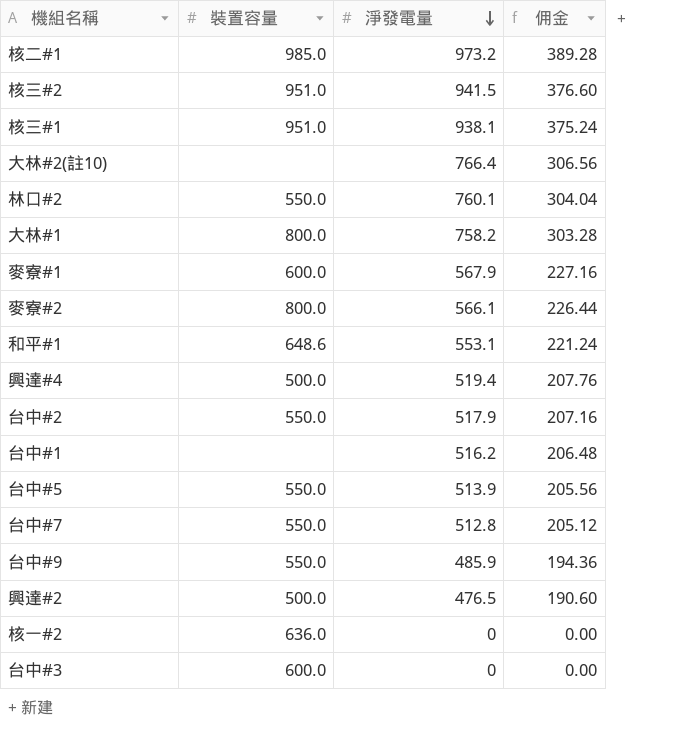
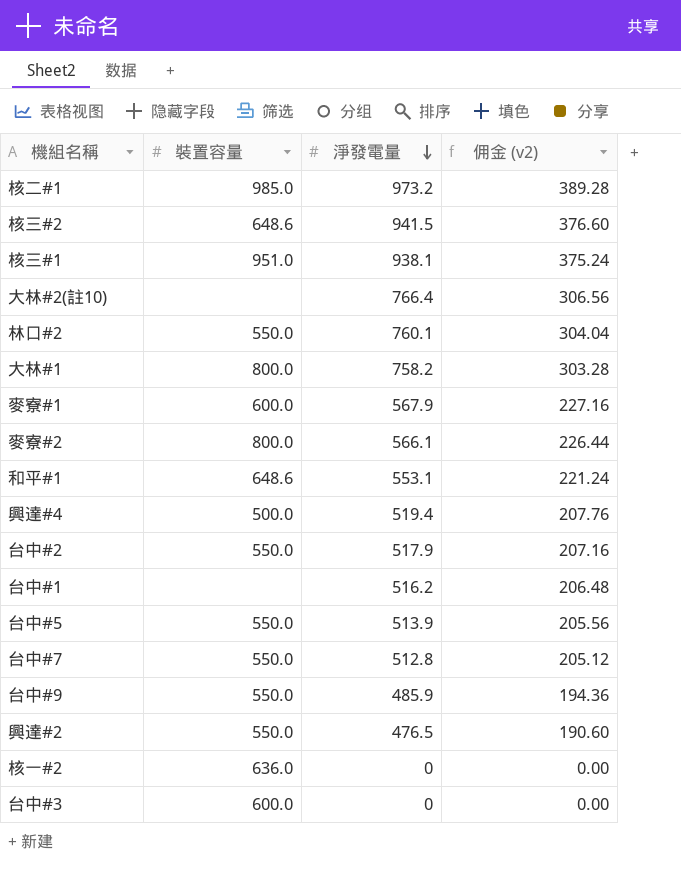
column name: 佣金 -> 佣金 (v2)
核三#2 | 裝置容量: 951.0 -> 648.6
興達#2 | 裝置容量: 500.0 -> 550.0

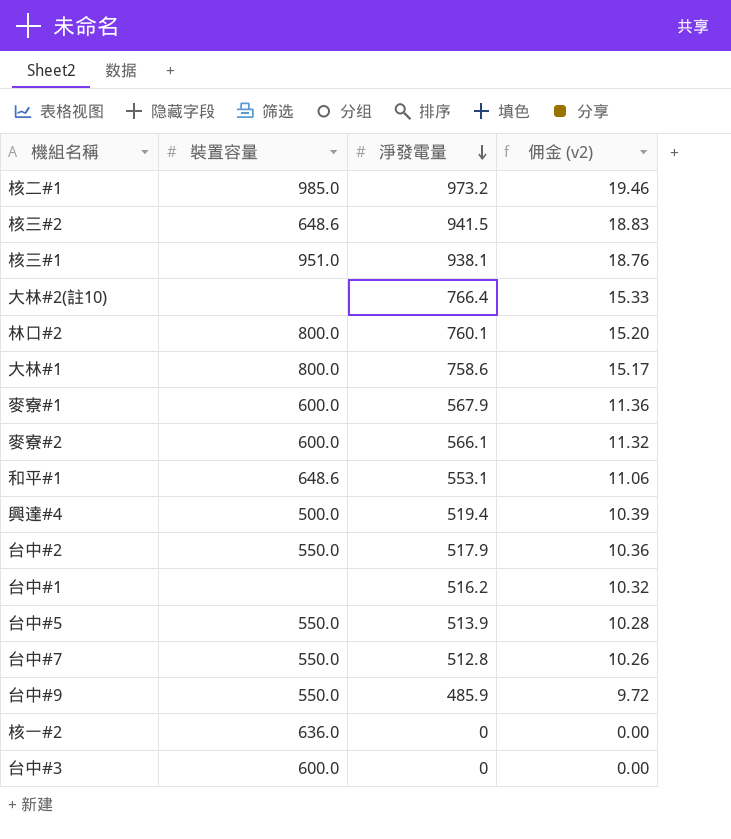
column 佣金 (v2) | formula: [淨發電量] * 0.4 -> [淨發電量] * 0.02
row 興達#2: 550.0 | 476.5 | 190.60 -> none
林口#2 | 裝置容量: 550.0 -> 800.0
大林#1 | 淨發電量: 758.2 -> 758.6
麥寮#2 | 裝置容量: 800.0 -> 600.0

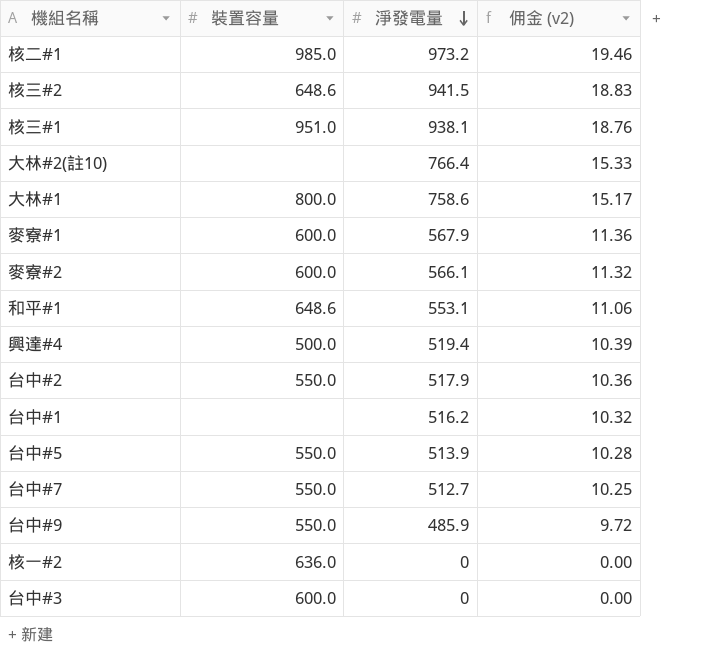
row 林口#2: 800.0 | 760.1 | 15.20 -> none
台中#7 | 淨發電量: 512.8 -> 512.7
台中#7 | 佣金 (v2): 10.26 -> 10.25

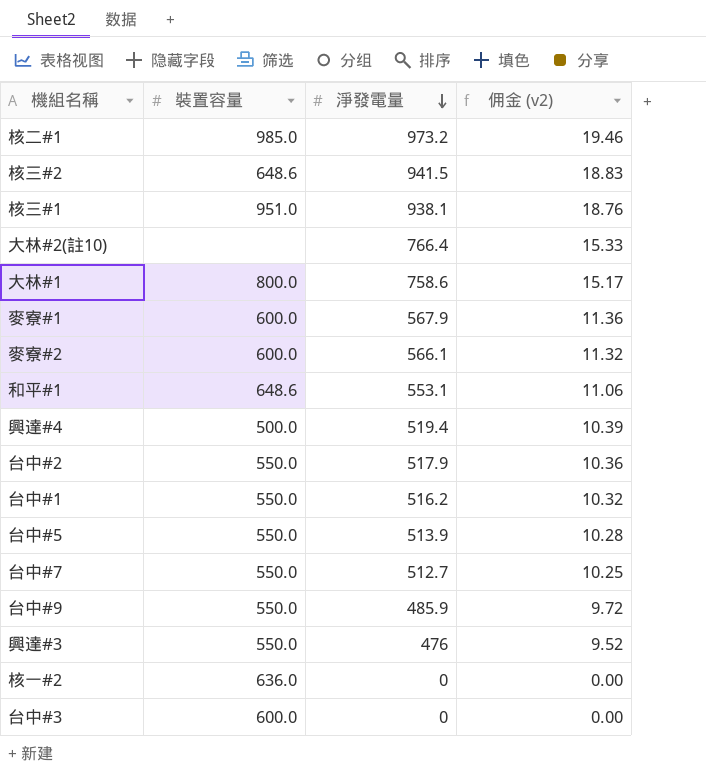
台中#1 | 裝置容量: none -> 550.0
row 興達#3: none -> 550.0 | 476 | 9.52

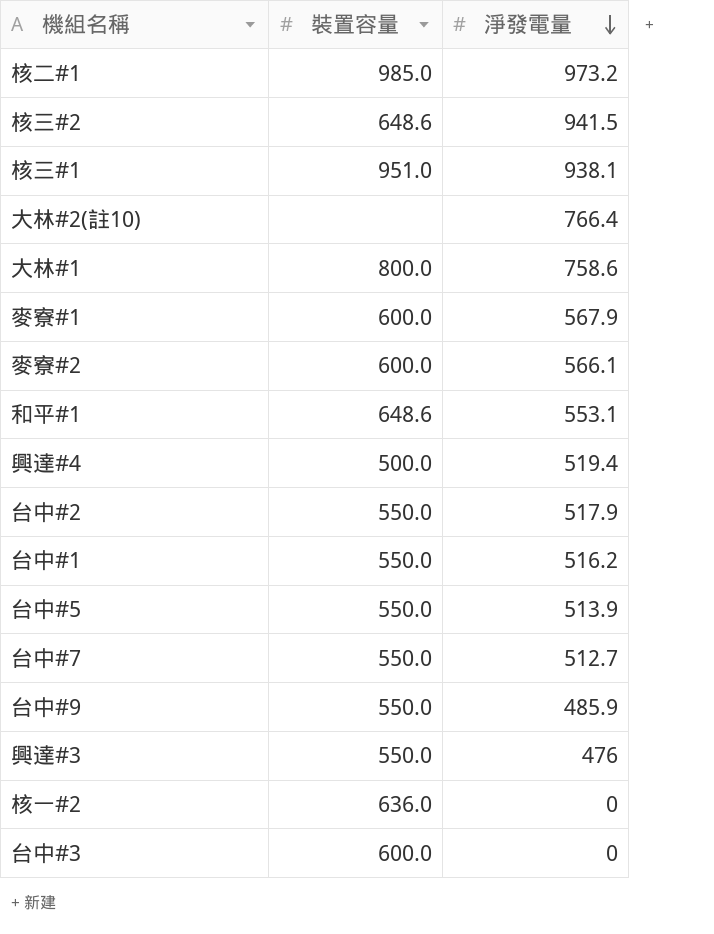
column 佣金 (v2) | formula: [淨發電量] * 0.02 -> none

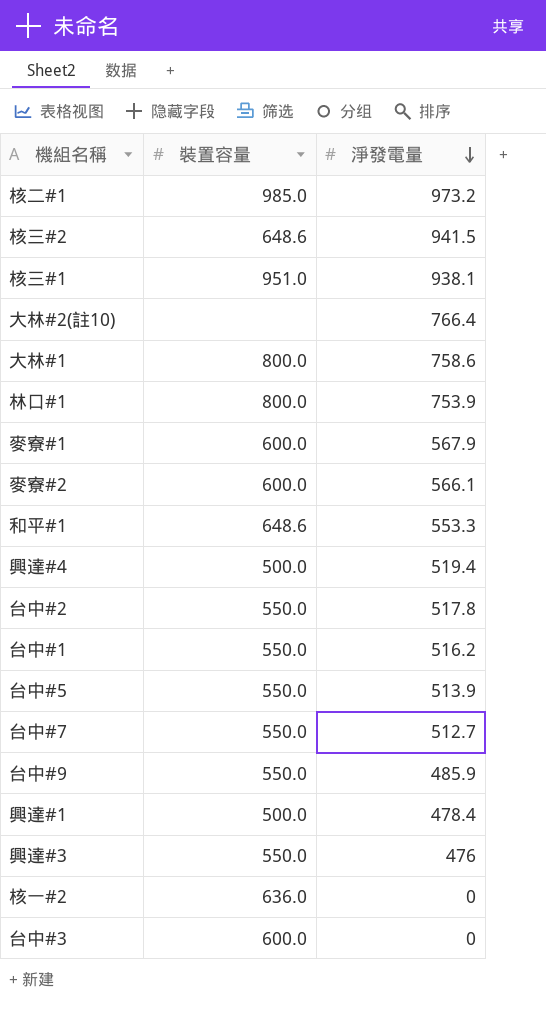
row 林口#1: none -> 800.0 | 753.9
和平#1 | 淨發電量: 553.1 -> 553.3
台中#2 | 淨發電量: 517.9 -> 517.8
row 興達#1: none -> 500.0 | 478.4

